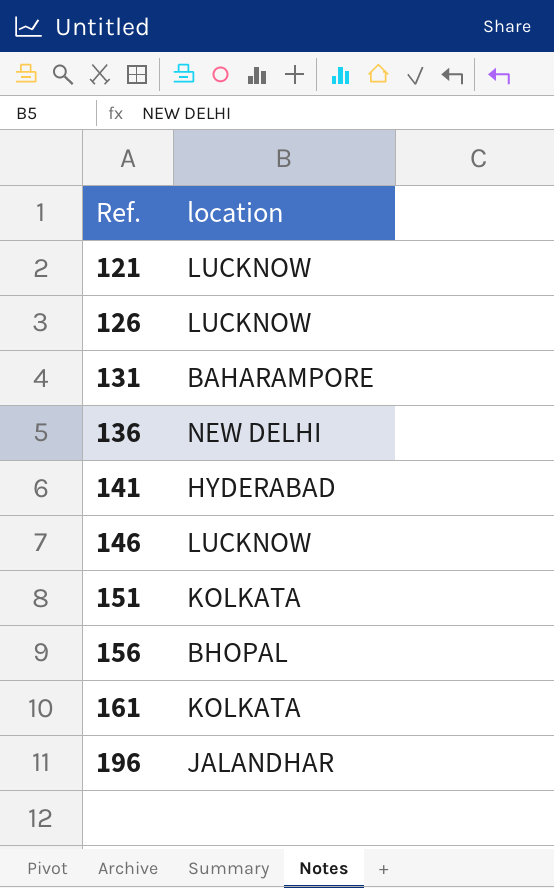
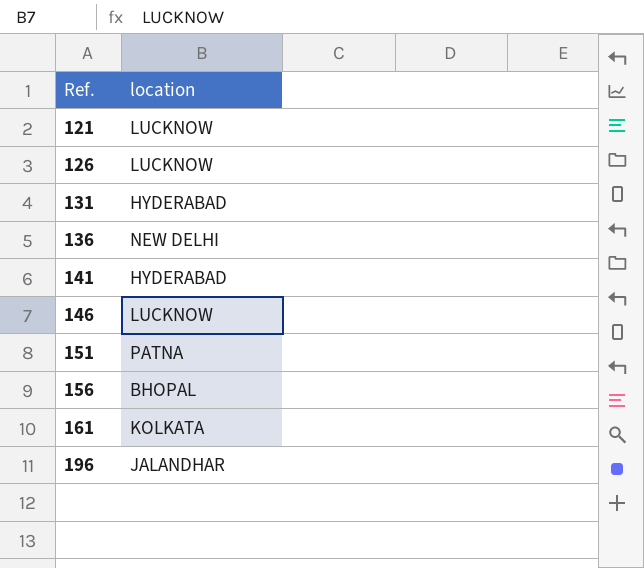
131 | location: BAHARAMPORE -> HYDERABAD
151 | location: KOLKATA -> PATNA

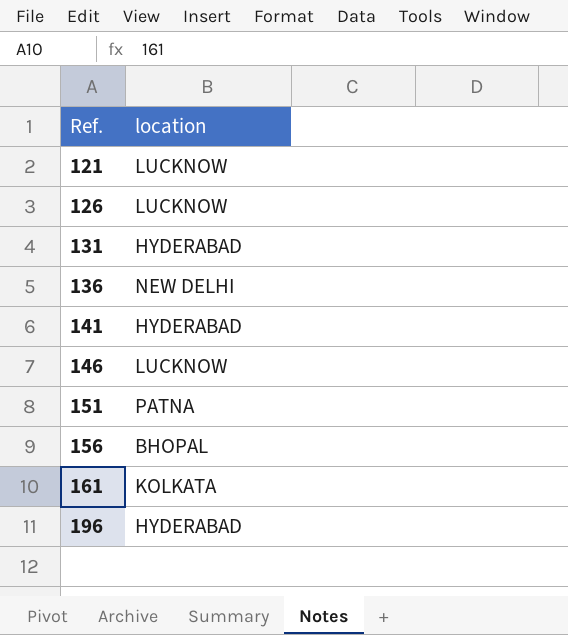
196 | location: JALANDHAR -> HYDERABAD

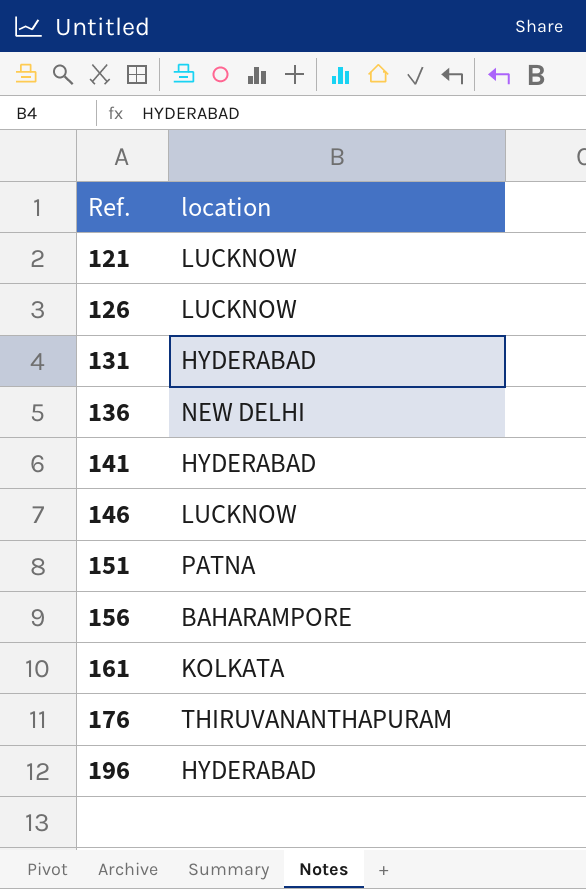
156 | location: BHOPAL -> BAHARAMPORE
row 176: none -> THIRUVANANTHAPURAM

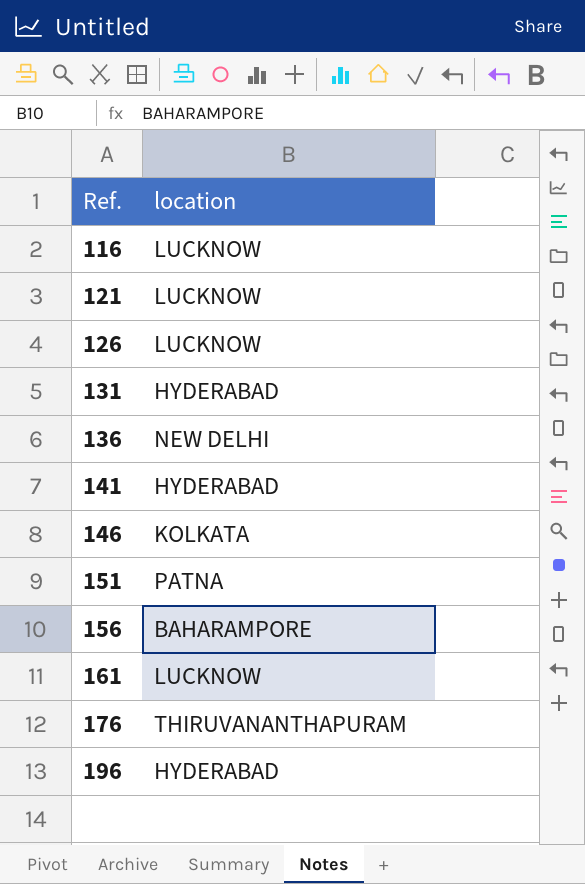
row 116: none -> LUCKNOW
146 | location: LUCKNOW -> KOLKATA
161 | location: KOLKATA -> LUCKNOW

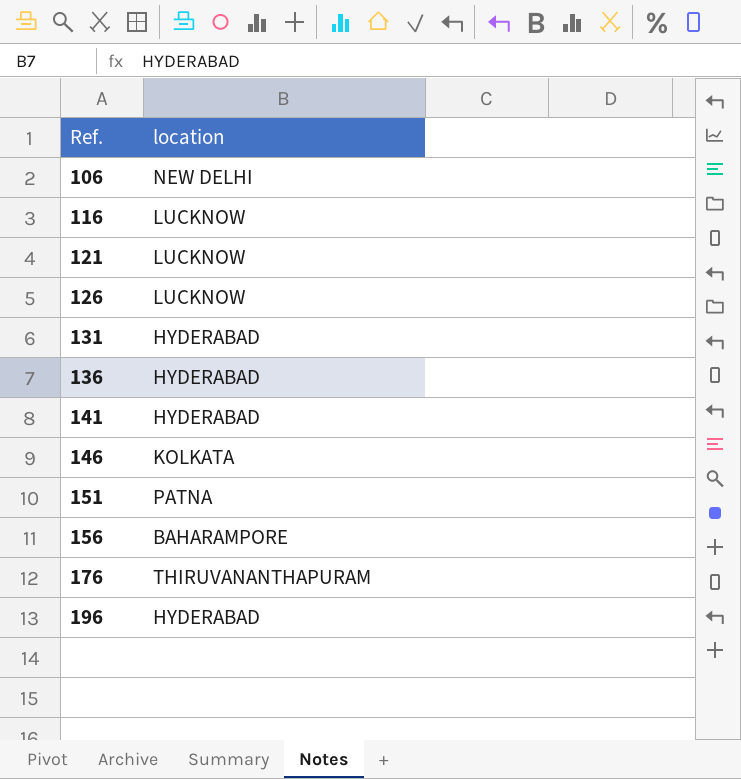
row 161: LUCKNOW -> none
row 106: none -> NEW DELHI
136 | location: NEW DELHI -> HYDERABAD

